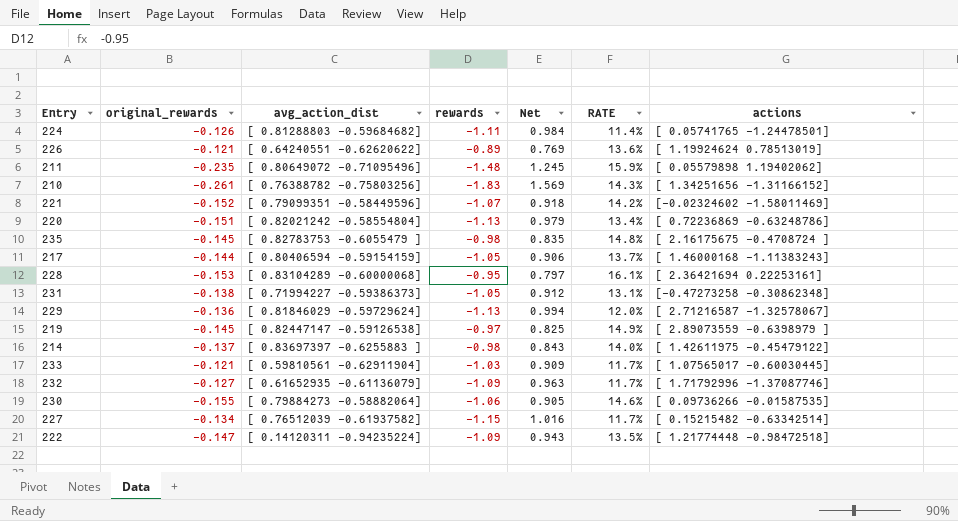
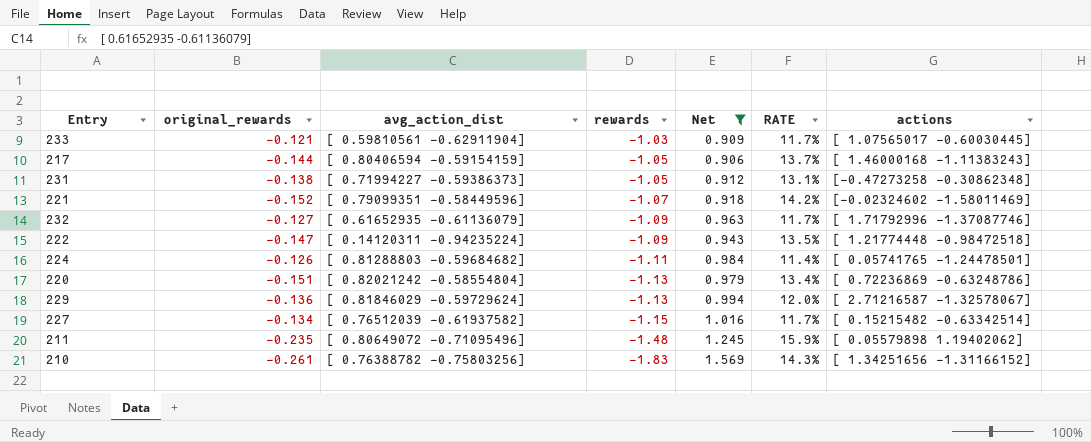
filter: none -> Net >= 0.906
row order: none -> rewards descending

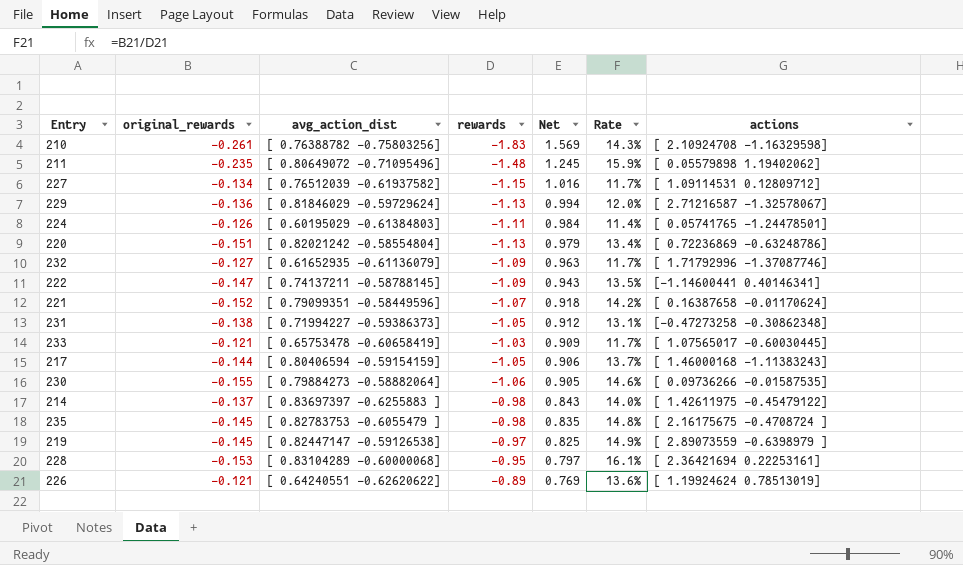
filter: Net >= 0.906 -> none
row order: rewards descending -> Net descending
column name: RATE -> Rate
210 | actions: [ 1.34251656 -1.31166152] -> [ 2.10924708 -1.16329598]
227 | actions: [ 0.15215482 -0.63342514] -> [ 1.09114531 0.12809712]
224 | avg_action_dist: [ 0.81288803 -0.59684682] -> [ 0.60195029 -0.61384803]
222 | avg_action_dist: [ 0.14120311 -0.94235224] -> [ 0.74137211 -0.58788145]
222 | actions: [ 1.21774448 -0.98472518] -> [-1.14600441 0.40146341]
221 | actions: [-0.02324602 -1.58011469] -> [ 0.16387658 -0.01170624]
233 | avg_action_dist: [ 0.59810561 -0.62911904] -> [ 0.65753478 -0.60658419]

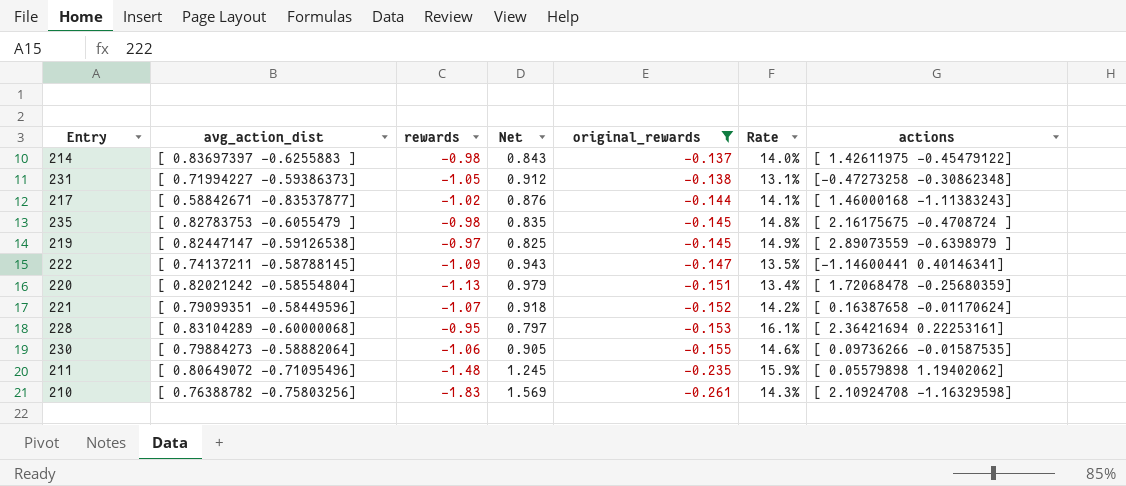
filter: none -> original_rewards <= -0.137
row order: Net descending -> original_rewards descending
column original_rewards | position: 2 -> 5
217 | avg_action_dist: [ 0.80406594 -0.59154159] -> [ 0.58842671 -0.83537877]
217 | rewards: -1.05 -> -1.02
217 | Net: 0.906 -> 0.876
217 | Rate: 13.7% -> 14.1%
220 | actions: [ 0.72236869 -0.63248786] -> [ 1.72068478 -0.25680359]

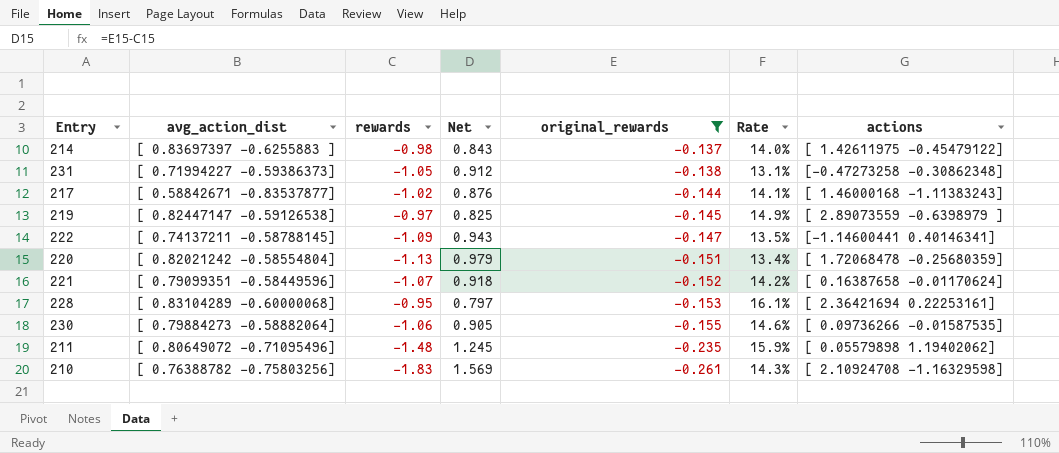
row 235: [ 0.82783753 -0.6055479 ] | -0.98 | 0.835 | -0.145 | 14.8% | [ 2.16175675 -0.4708724 ] -> none

